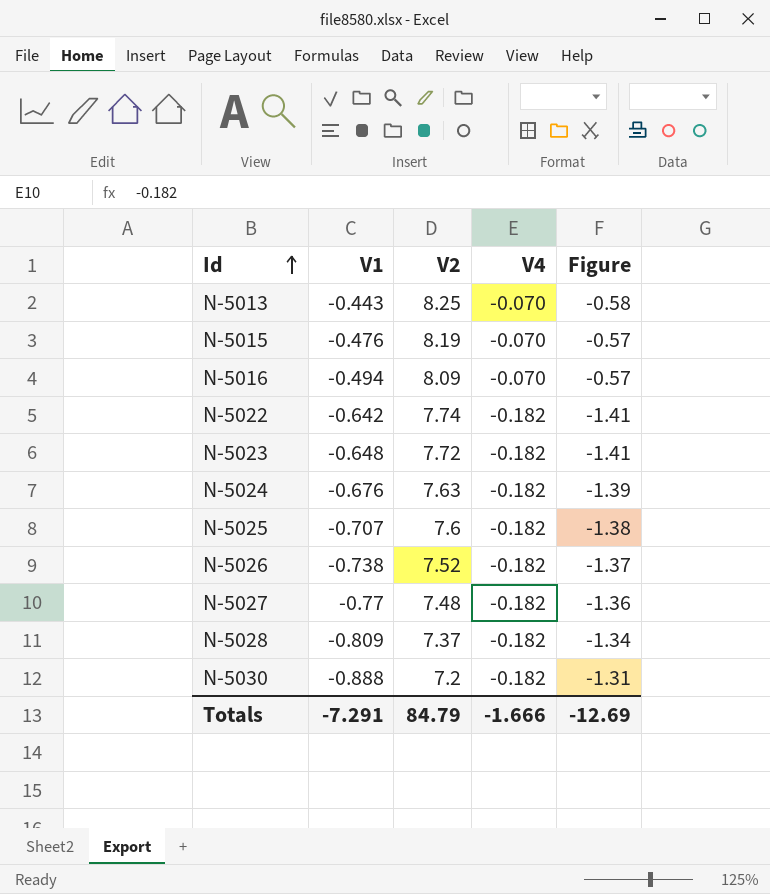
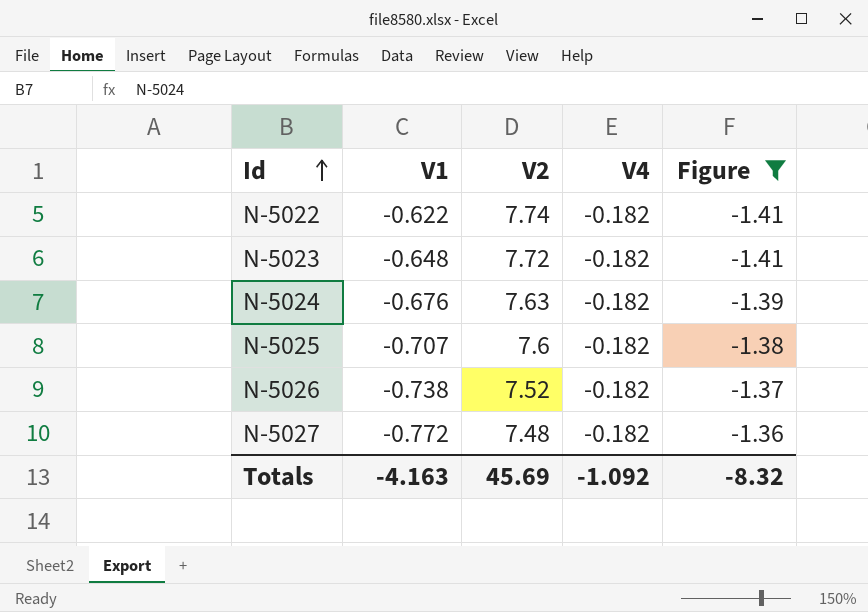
filter: none -> Figure <= -1.36
N-5022 | V1: -0.642 -> -0.622
N-5027 | V1: -0.77 -> -0.772
Totals | V1: -7.291 -> -4.163
Totals | V2: 84.79 -> 45.69
Totals | V4: -1.666 -> -1.092
Totals | Figure: -12.69 -> -8.32

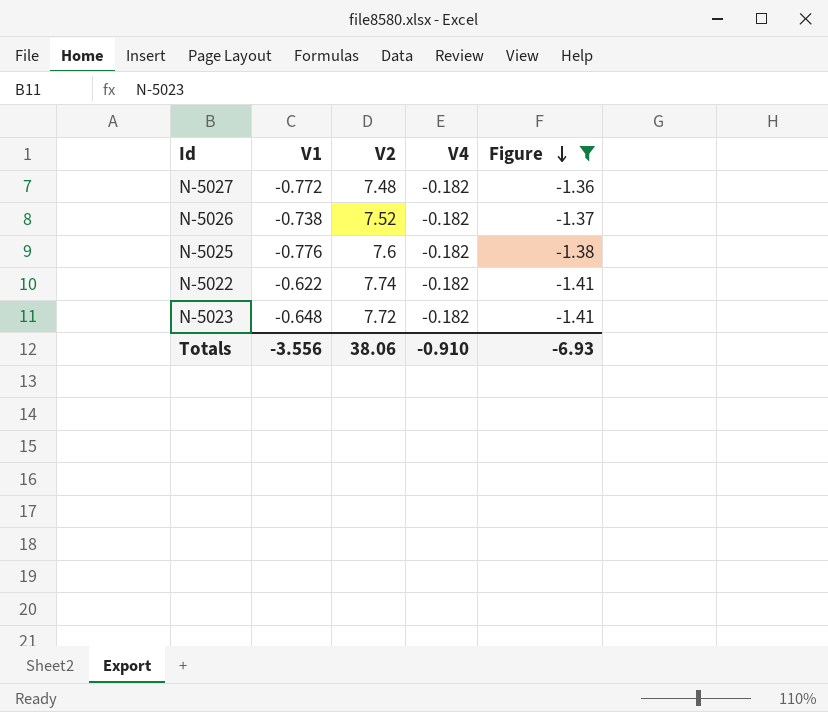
row order: Id ascending -> Figure descending
row N-5024: -0.676 | 7.63 | -0.182 | -1.39 -> none
N-5025 | V1: -0.707 -> -0.776
Totals | V1: -4.163 -> -3.556
Totals | V2: 45.69 -> 38.06
Totals | V4: -1.092 -> -0.910
Totals | Figure: -8.32 -> -6.93

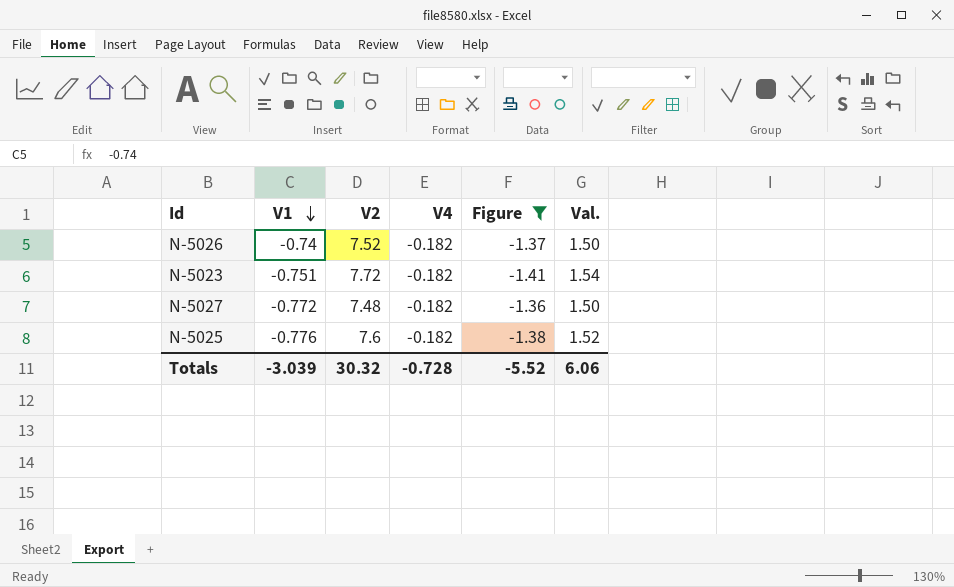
row order: Figure descending -> V1 descending
column Val. | formula: none -> [V2] * 0.2
row N-5022: -0.622 | 7.74 | -0.182 | -1.41 -> none
N-5026 | V1: -0.738 -> -0.74
N-5023 | V1: -0.648 -> -0.751
Totals | V1: -3.556 -> -3.039
Totals | V2: 38.06 -> 30.32
Totals | V4: -0.910 -> -0.728
Totals | Figure: -6.93 -> -5.52

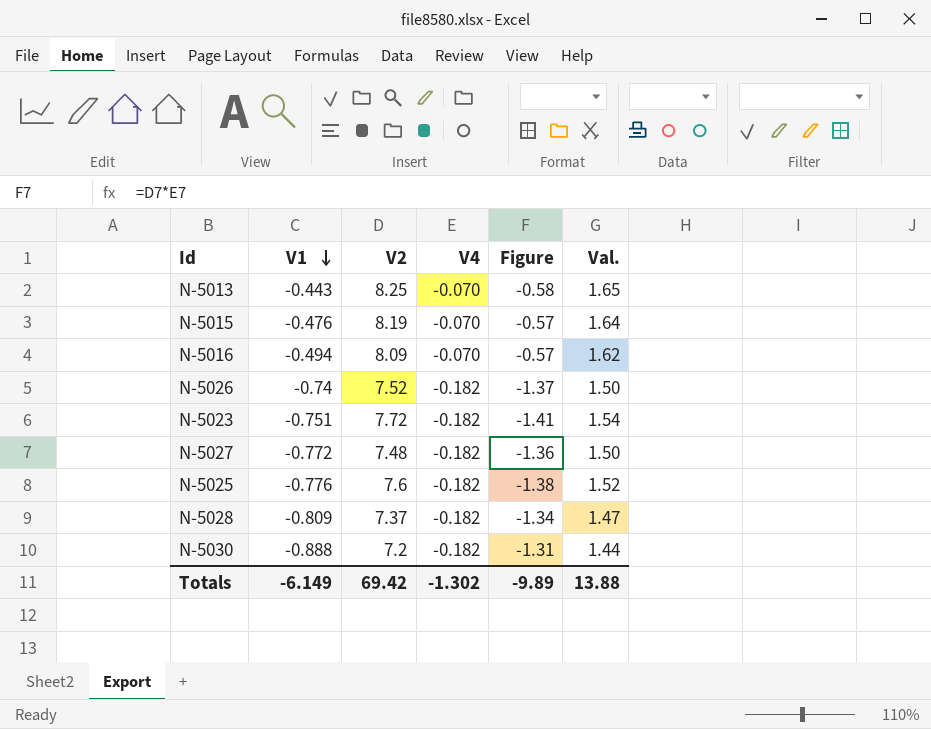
filter: Figure <= -1.36 -> none
Totals | V1: -3.039 -> -6.149
Totals | V2: 30.32 -> 69.42
Totals | V4: -0.728 -> -1.302
Totals | Figure: -5.52 -> -9.89
Totals | Val.: 6.06 -> 13.88

